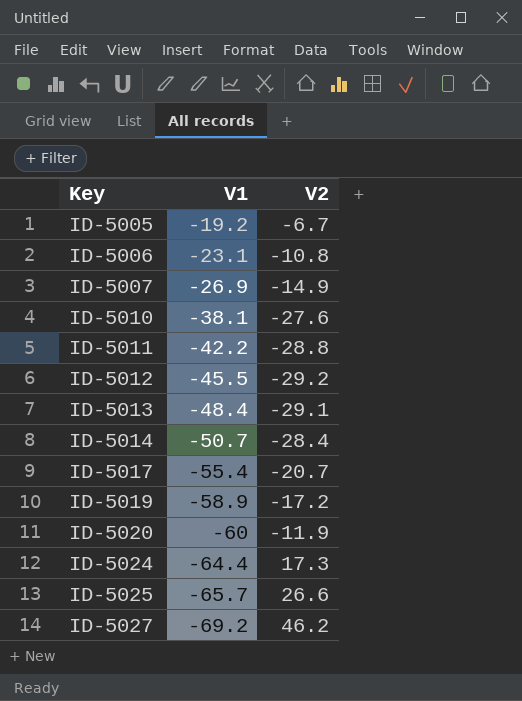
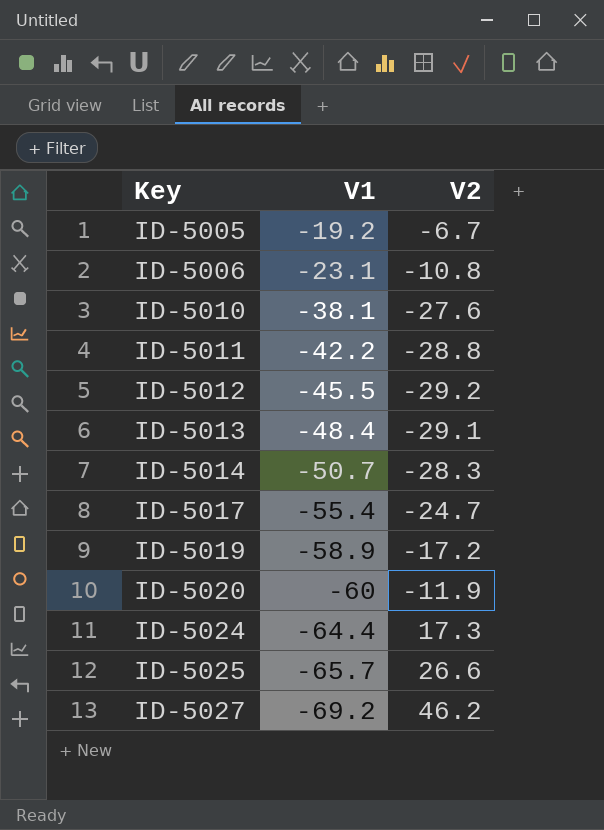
row ID-5007: -26.9 | -14.9 -> none
ID-5014 | V2: -28.4 -> -28.3
ID-5017 | V2: -20.7 -> -24.7

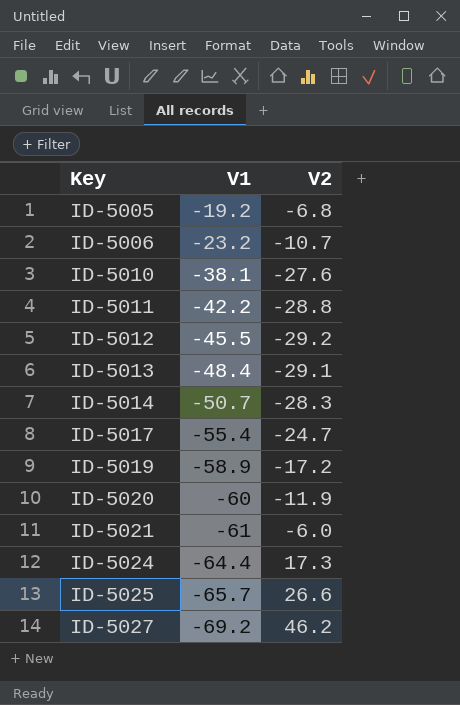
ID-5005 | V2: -6.7 -> -6.8
ID-5006 | V1: -23.1 -> -23.2
ID-5006 | V2: -10.8 -> -10.7
row ID-5021: none -> -61 | -6.0

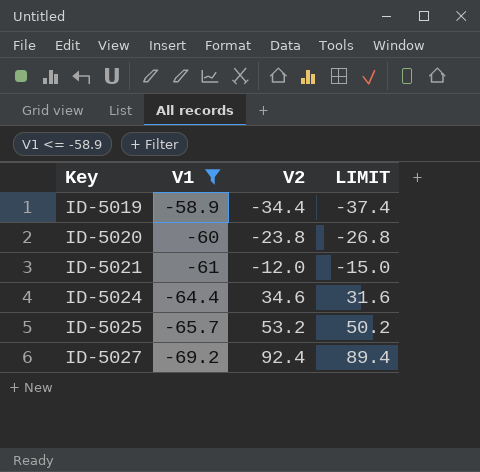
filter: none -> V1 <= -58.9
column LIMIT | formula: none -> [V2] - 3
ID-5019 | V2: -17.2 -> -34.4
ID-5020 | V2: -11.9 -> -23.8
ID-5021 | V2: -6.0 -> -12.0
ID-5024 | V2: 17.3 -> 34.6
ID-5025 | V2: 26.6 -> 53.2
ID-5027 | V2: 46.2 -> 92.4

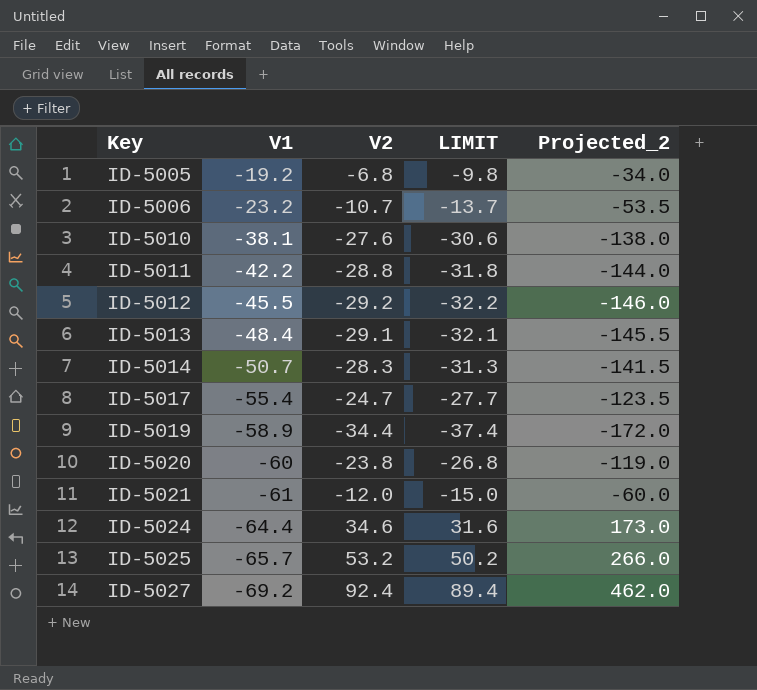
filter: V1 <= -58.9 -> none
column Projected_2 | formula: none -> [V2] * 5

